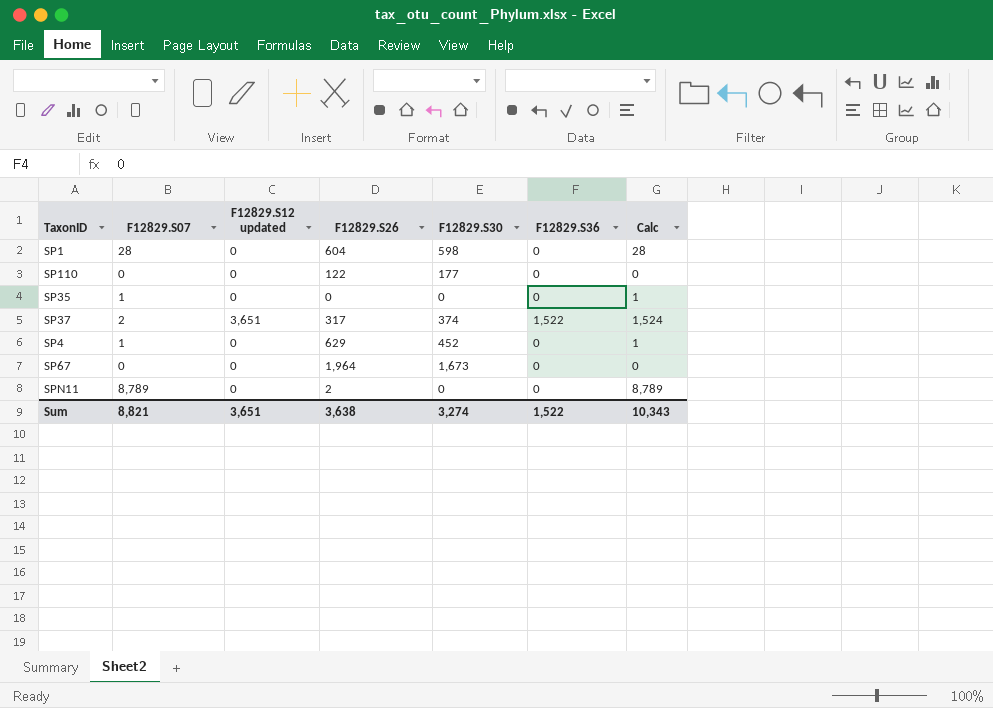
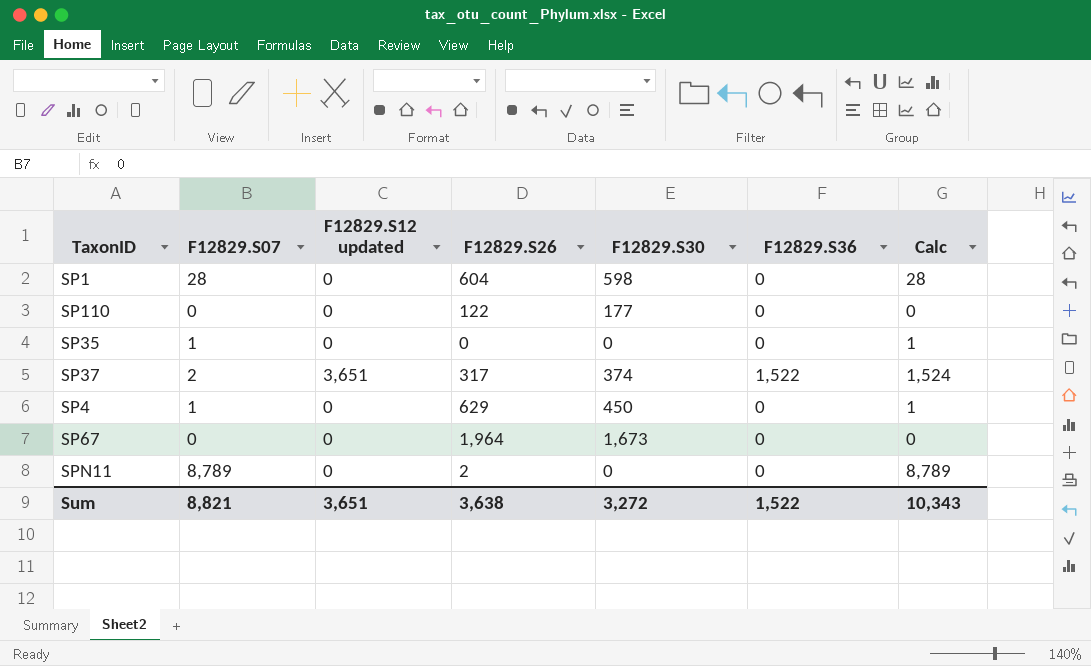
SP4 | F12829.S30: 452 -> 450
Sum | F12829.S30: 3,274 -> 3,272

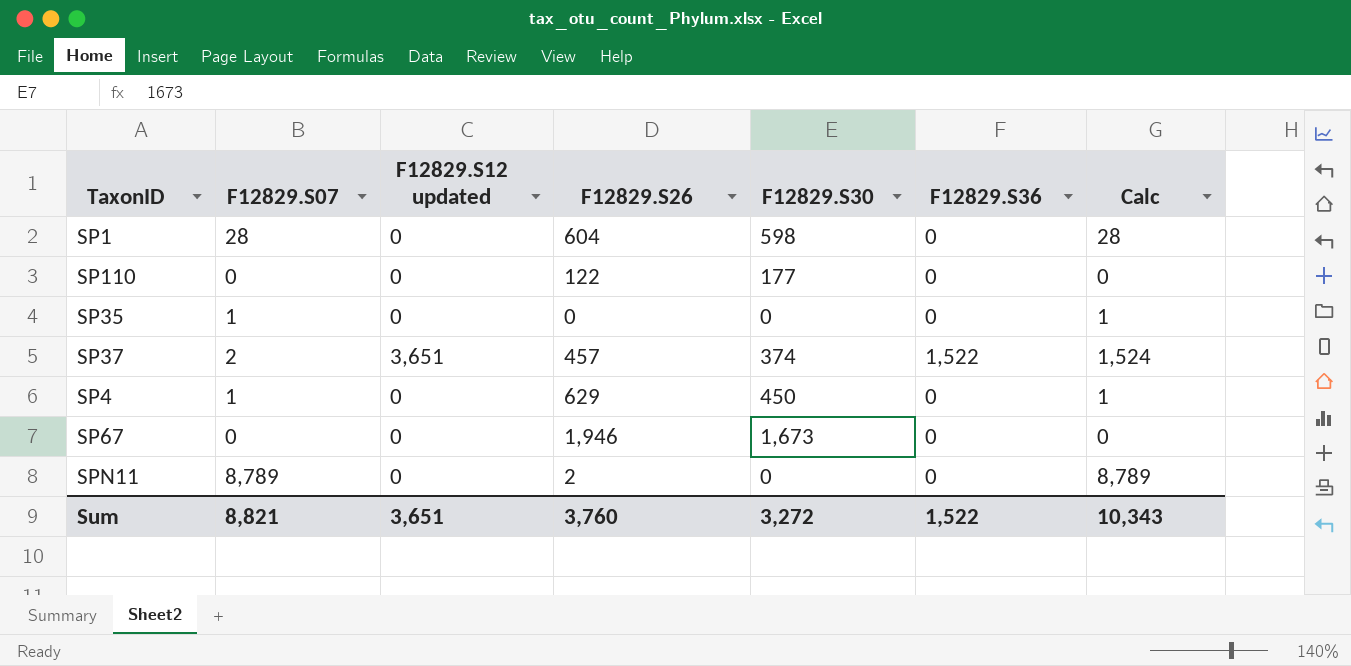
SP37 | F12829.S26: 317 -> 457
SP67 | F12829.S26: 1,964 -> 1,946
Sum | F12829.S26: 3,638 -> 3,760

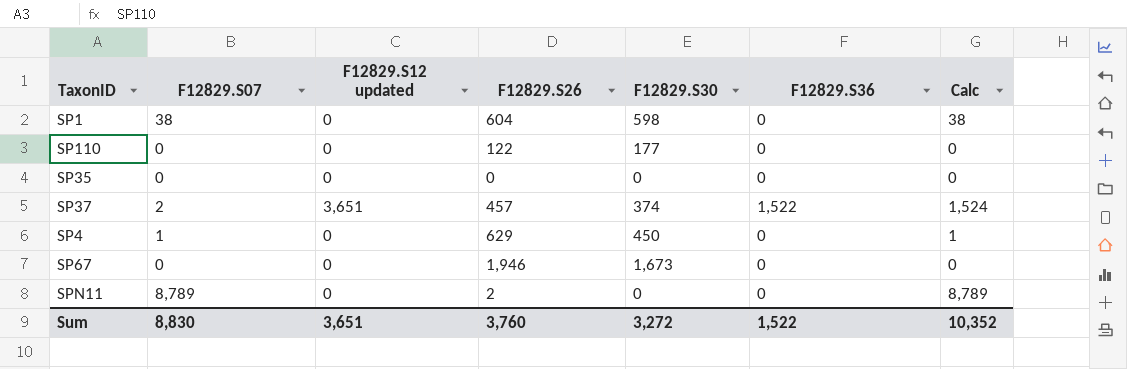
SP1 | F12829.S07: 28 -> 38
SP1 | Calc: 28 -> 38
SP35 | F12829.S07: 1 -> 0
SP35 | Calc: 1 -> 0
Sum | F12829.S07: 8,821 -> 8,830
Sum | Calc: 10,343 -> 10,352

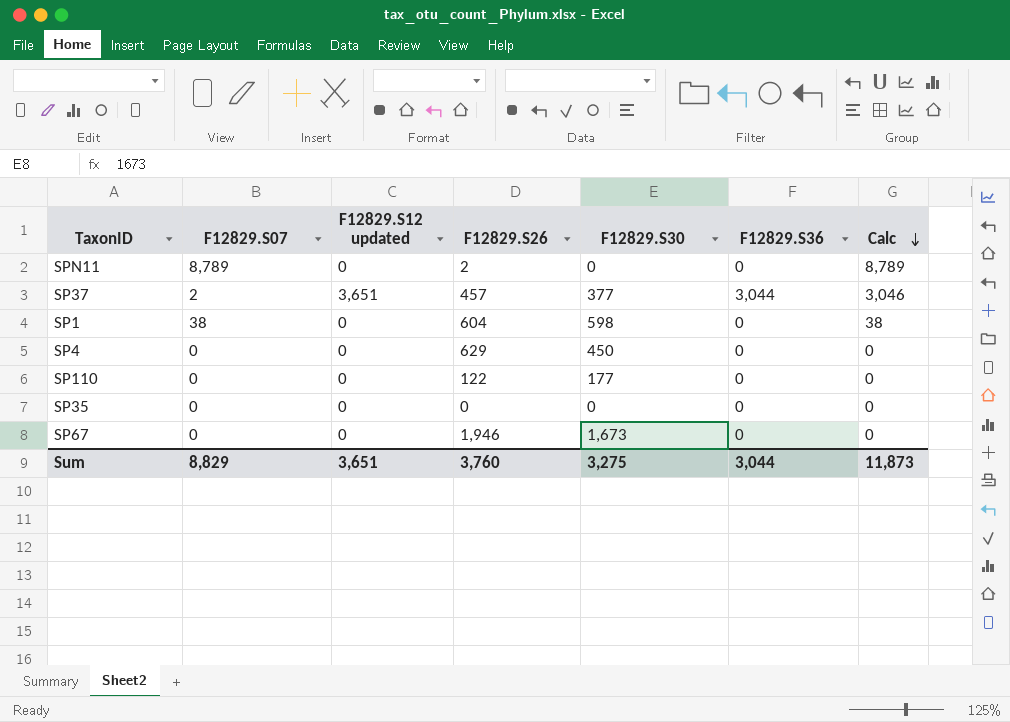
row order: none -> Calc descending
SP37 | F12829.S30: 374 -> 377
SP37 | F12829.S36: 1,522 -> 3,044
SP37 | Calc: 1,524 -> 3,046
SP4 | F12829.S07: 1 -> 0
SP4 | Calc: 1 -> 0
Sum | F12829.S07: 8,830 -> 8,829
Sum | F12829.S30: 3,272 -> 3,275
Sum | F12829.S36: 1,522 -> 3,044
Sum | Calc: 10,352 -> 11,873

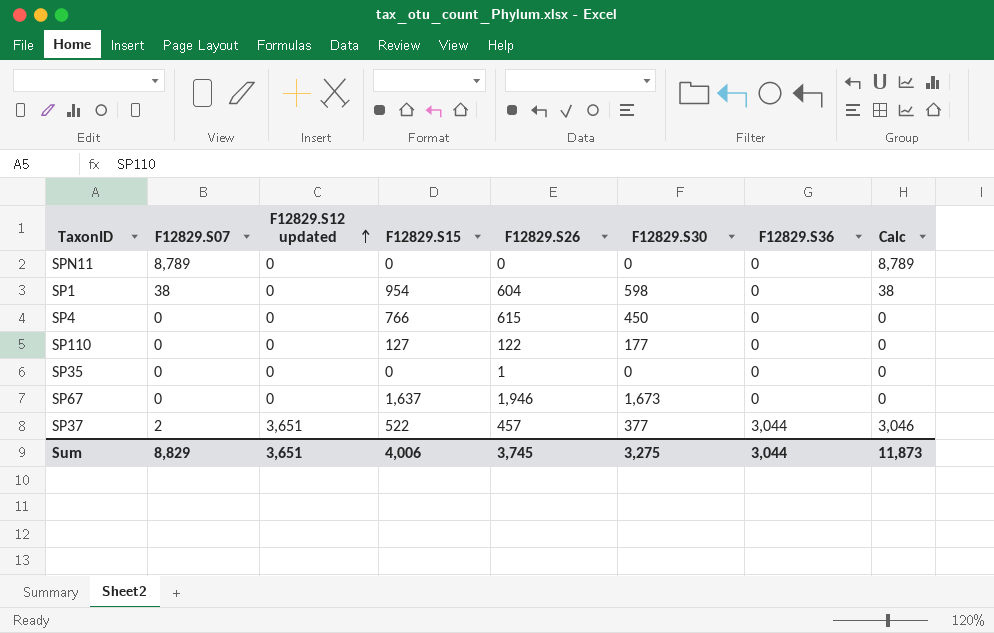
row order: Calc descending -> F12829.S12 updated ascending
column F12829.S15 | position: none -> 4
SPN11 | F12829.S26: 2 -> 0
SP4 | F12829.S26: 629 -> 615
SP35 | F12829.S26: 0 -> 1
Sum | F12829.S26: 3,760 -> 3,745

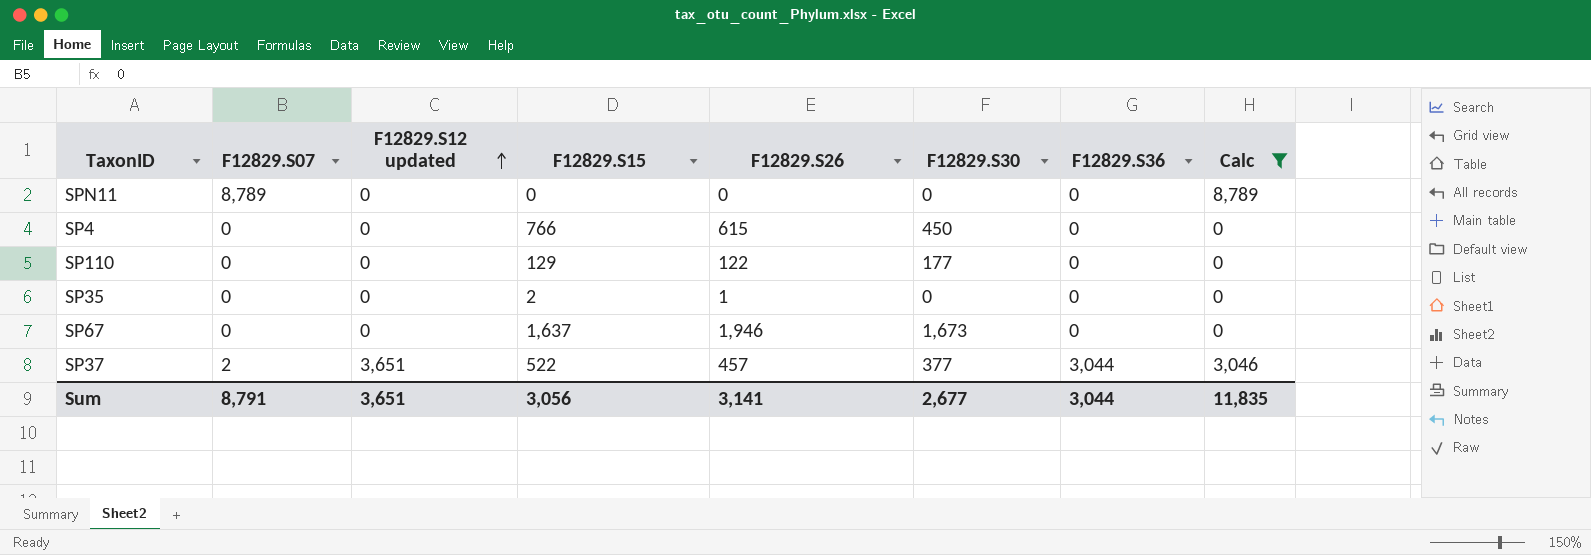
filter: none -> Calc != 38
SP110 | F12829.S15: 127 -> 129
SP35 | F12829.S15: 0 -> 2
Sum | F12829.S07: 8,829 -> 8,791
Sum | F12829.S15: 4,006 -> 3,056
Sum | F12829.S26: 3,745 -> 3,141
Sum | F12829.S30: 3,275 -> 2,677
Sum | Calc: 11,873 -> 11,835

